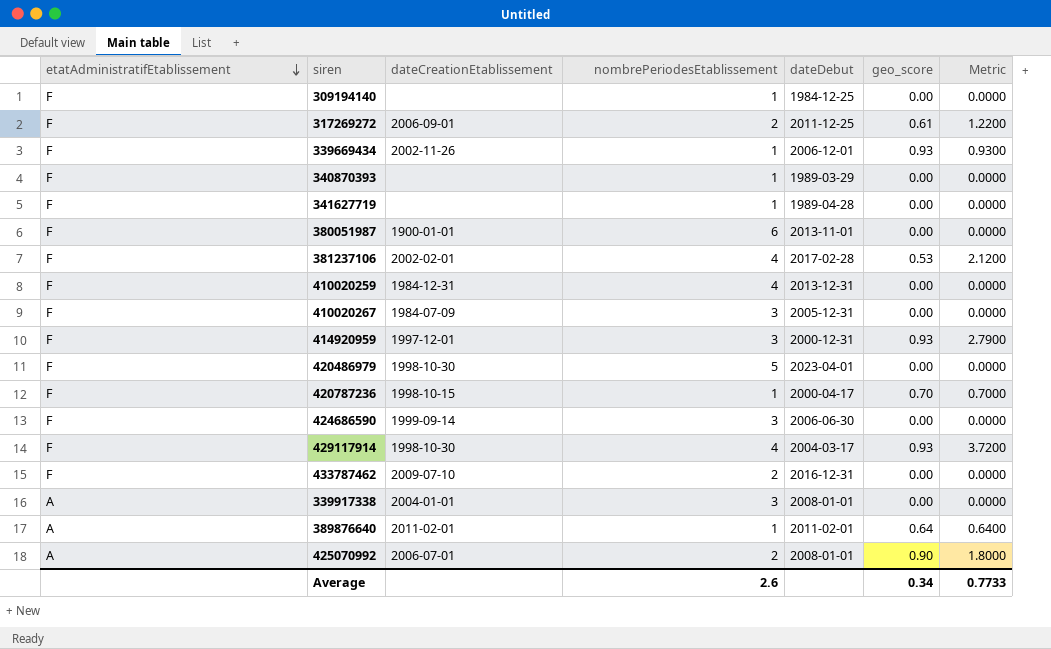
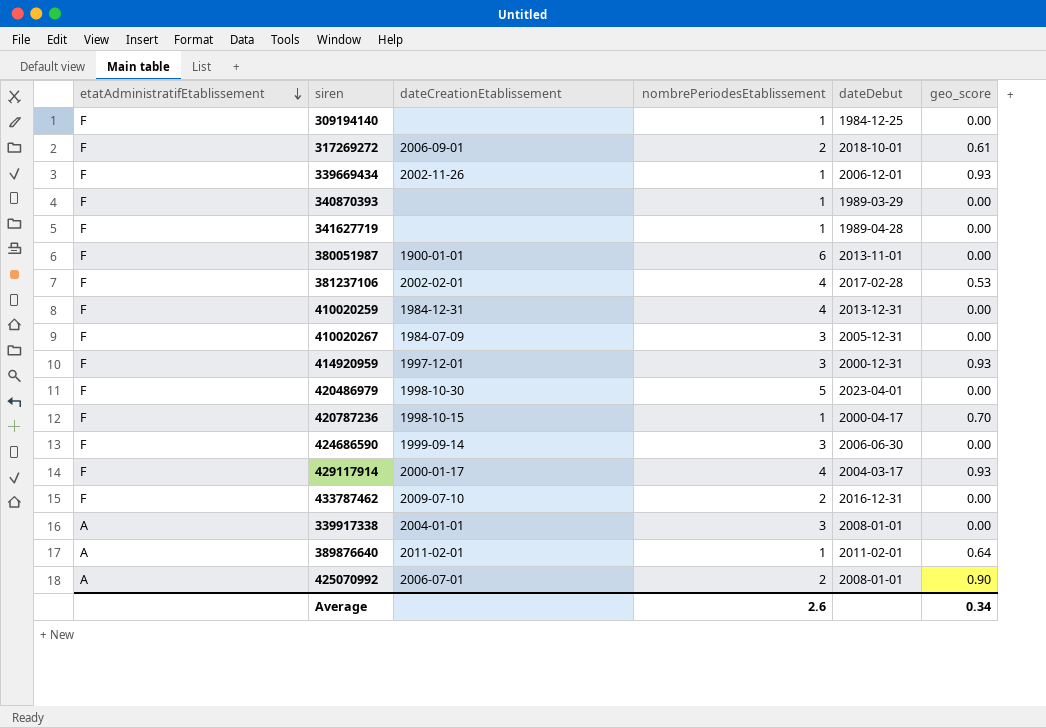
column Metric | formula: [nombrePeriodesEtablissement] * [geo_score] -> none
317269272 | dateDebut: 2011-12-25 -> 2018-10-01
429117914 | dateCreationEtablissement: 1998-10-30 -> 2000-01-17

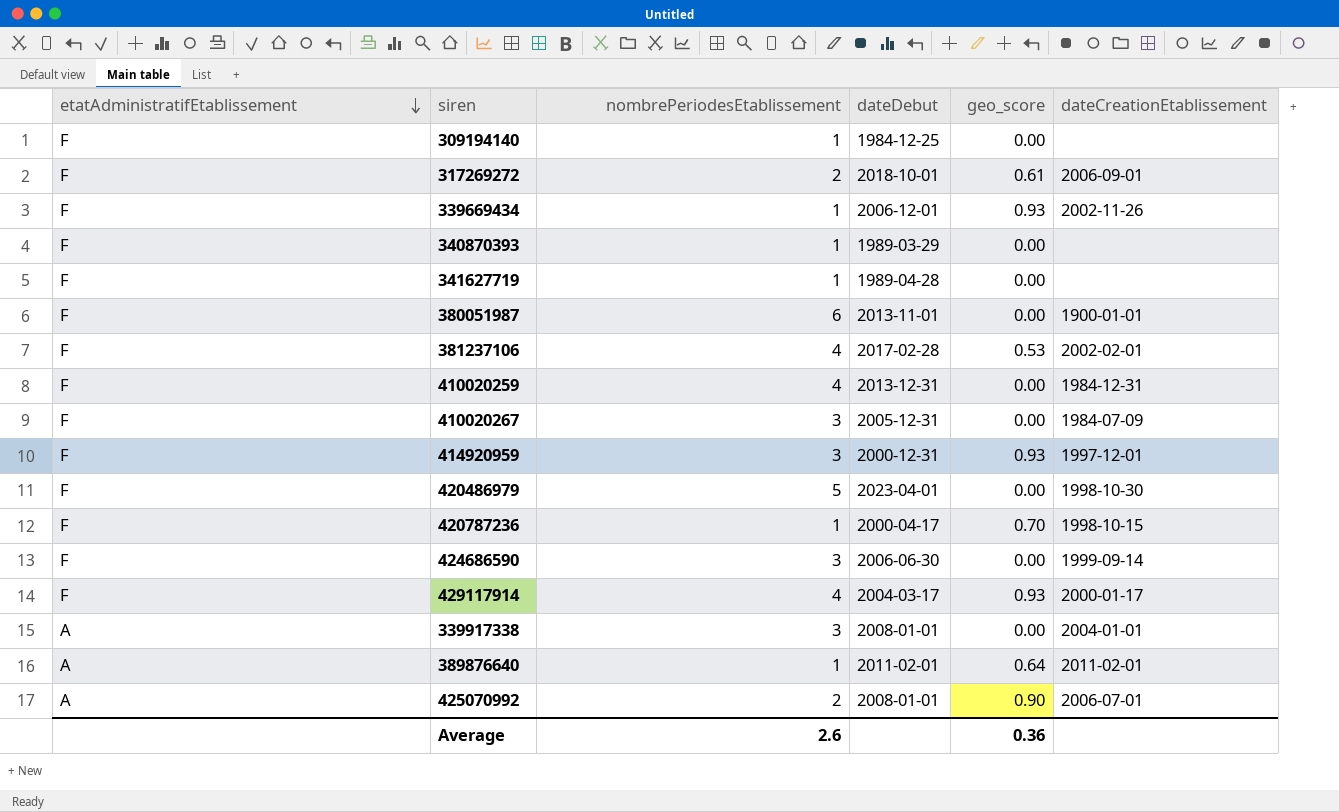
column dateCreationEtablissement | position: 3 -> 6
row 433787462: F | 2009-07-10 | 2 | 2016-12-31 | 0.00 -> none
Average | geo_score: 0.34 -> 0.36

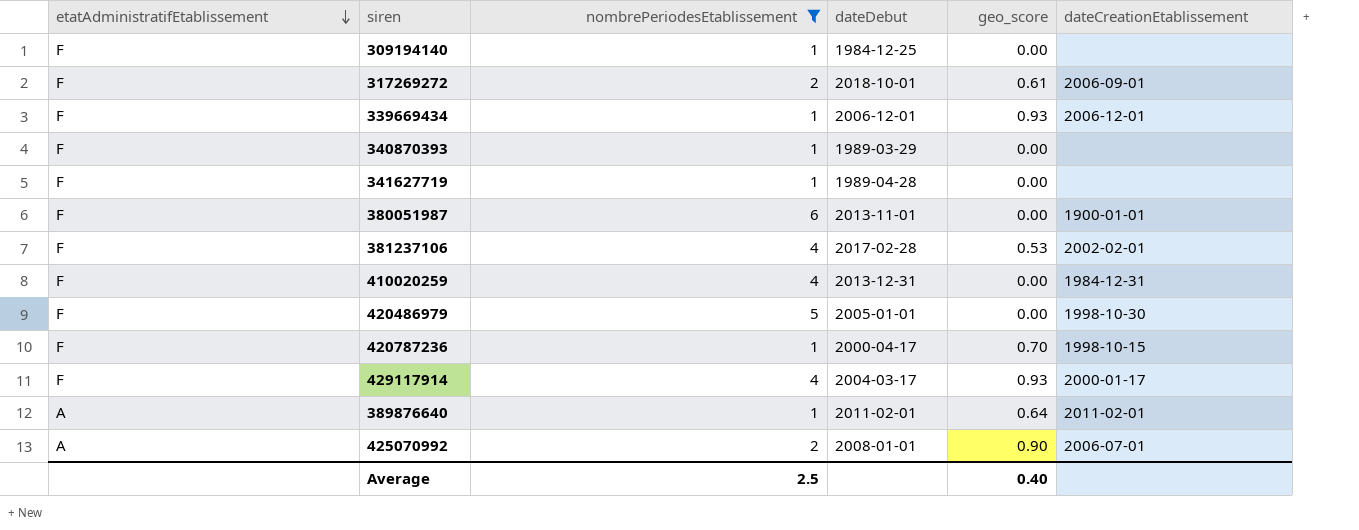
filter: none -> nombrePeriodesEtablissement != 3
339669434 | dateCreationEtablissement: 2002-11-26 -> 2006-12-01
420486979 | dateDebut: 2023-04-01 -> 2005-01-01
Average | nombrePeriodesEtablissement: 2.6 -> 2.5
Average | geo_score: 0.36 -> 0.40

